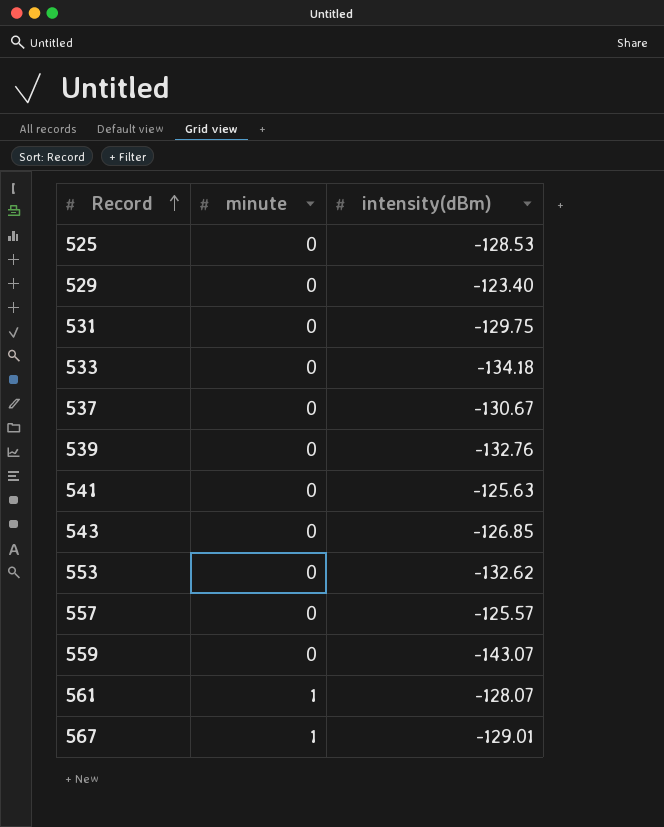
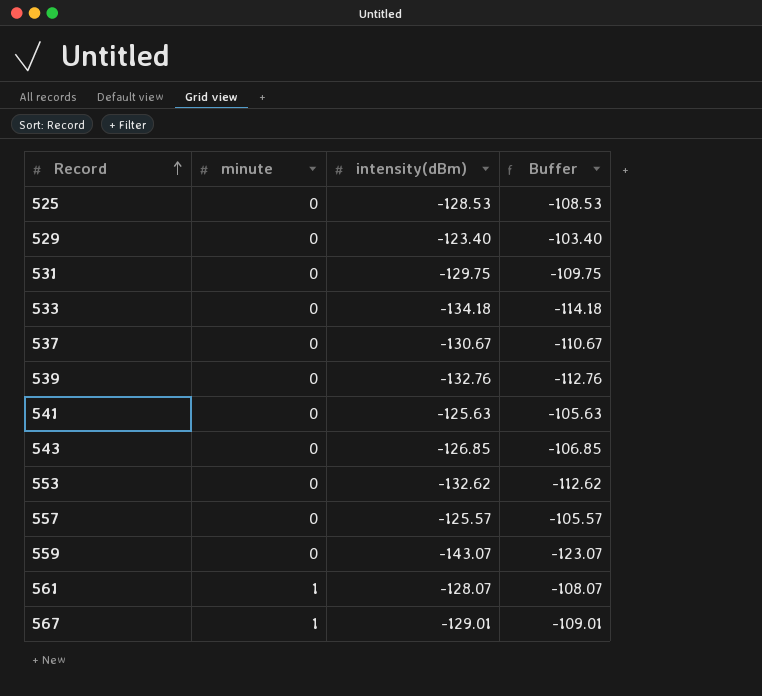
column Buffer | formula: none -> [intensity(dBm)] + 20

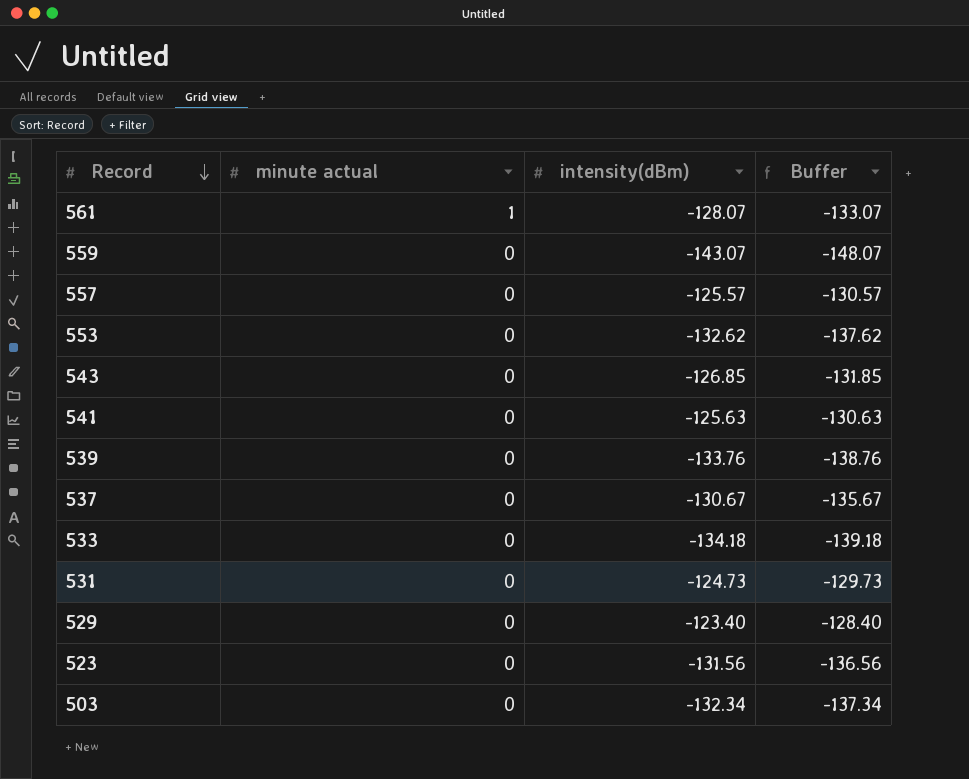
row order: Record ascending -> Record descending
column name: minute -> minute actual
column Buffer | formula: [intensity(dBm)] + 20 -> [intensity(dBm)] - 5
row 525: 0 | -128.53 | -108.53 -> none
row 567: 1 | -129.01 | -109.01 -> none
539 | intensity(dBm): -132.76 -> -133.76
531 | intensity(dBm): -129.75 -> -124.73
row 523: none -> 0 | -131.56 | -136.56
row 503: none -> 0 | -132.34 | -137.34

